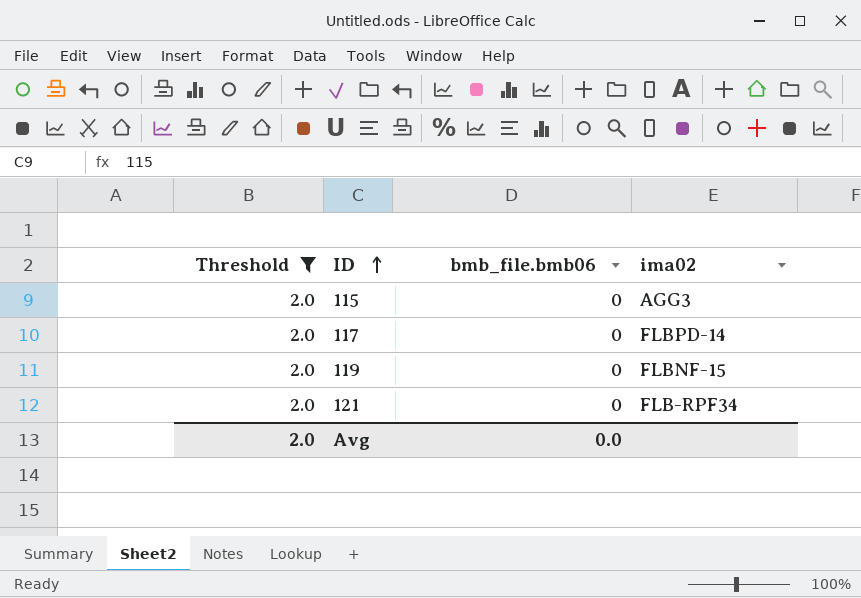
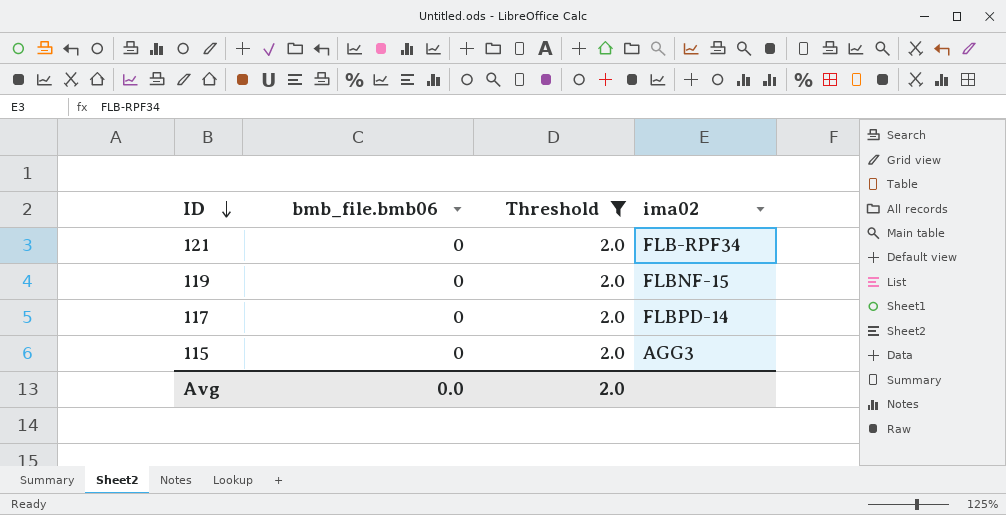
row order: ID ascending -> ID descending
column Threshold | position: 1 -> 3

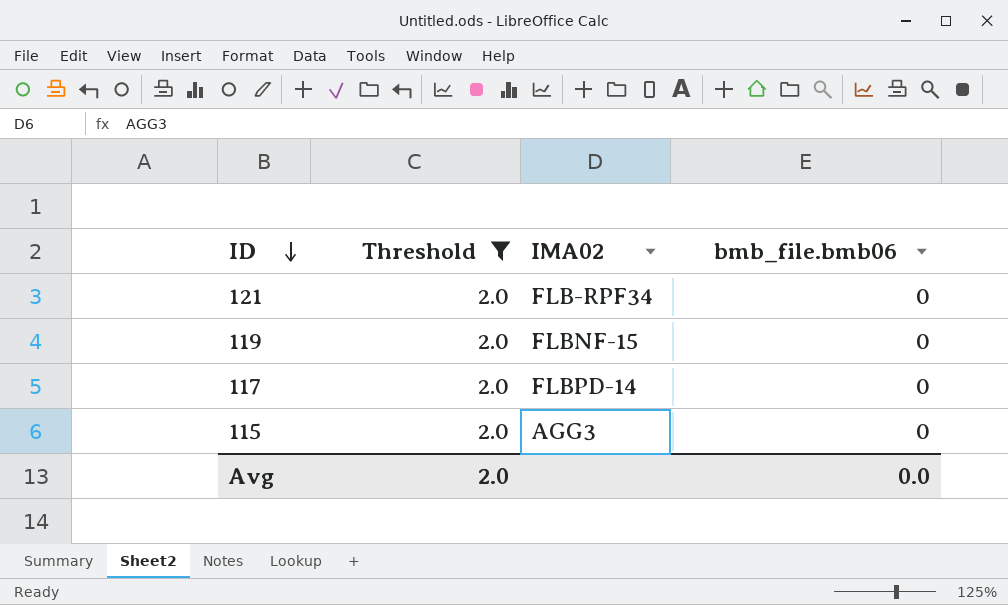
column name: ima02 -> IMA02
column bmb_file.bmb06 | position: 2 -> 4

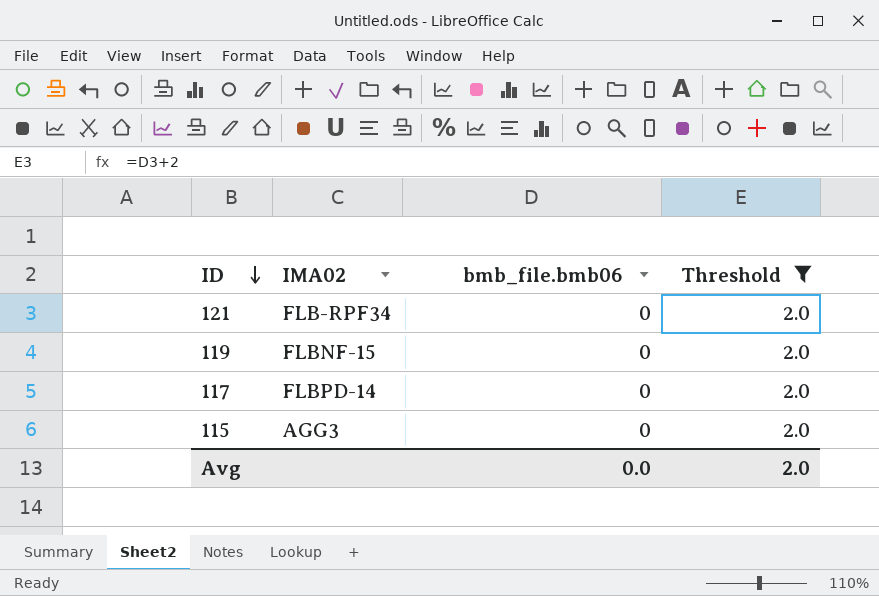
column Threshold | position: 2 -> 4

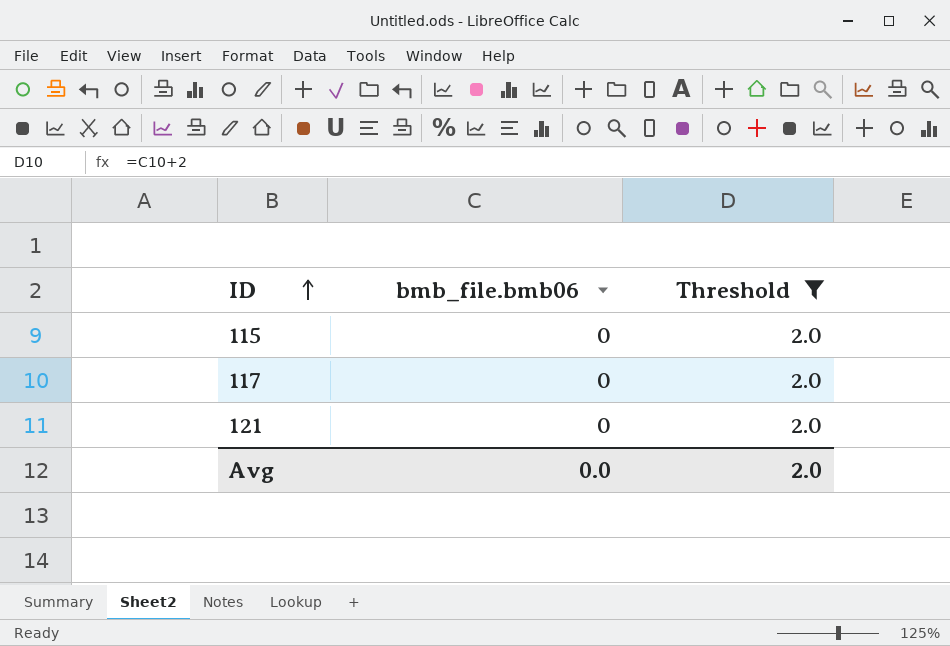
row order: ID descending -> ID ascending
column IMA02 | position: 2 -> none
row 119: FLBNF-15 | 0 | 2.0 -> none

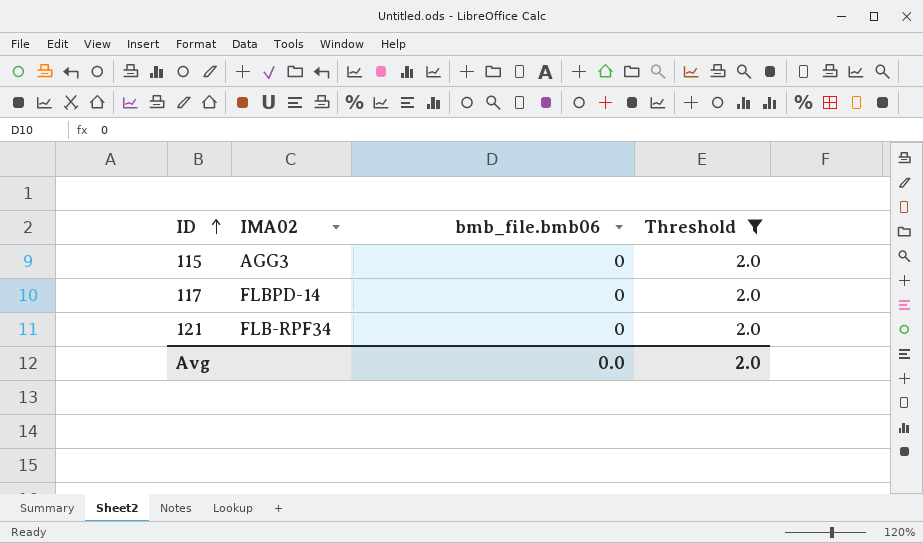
column IMA02 | position: none -> 2

